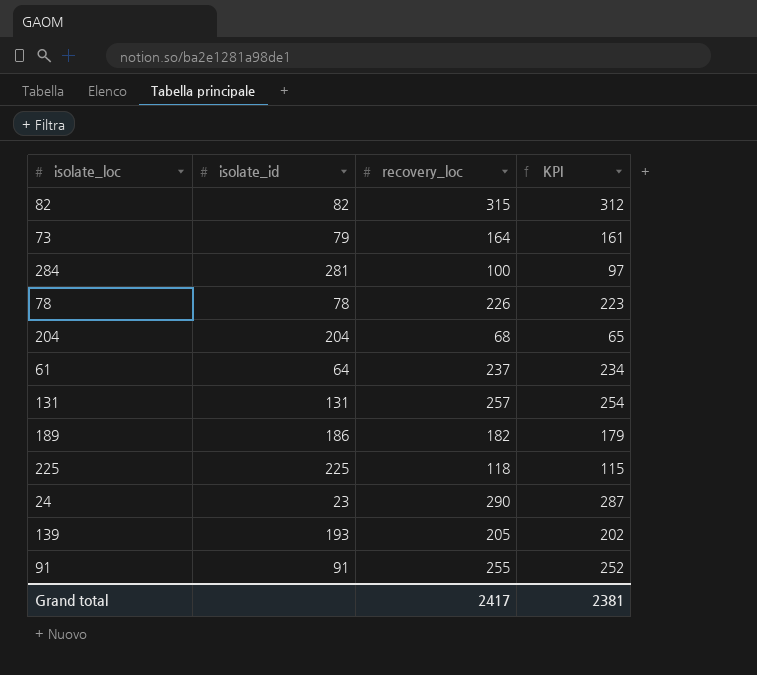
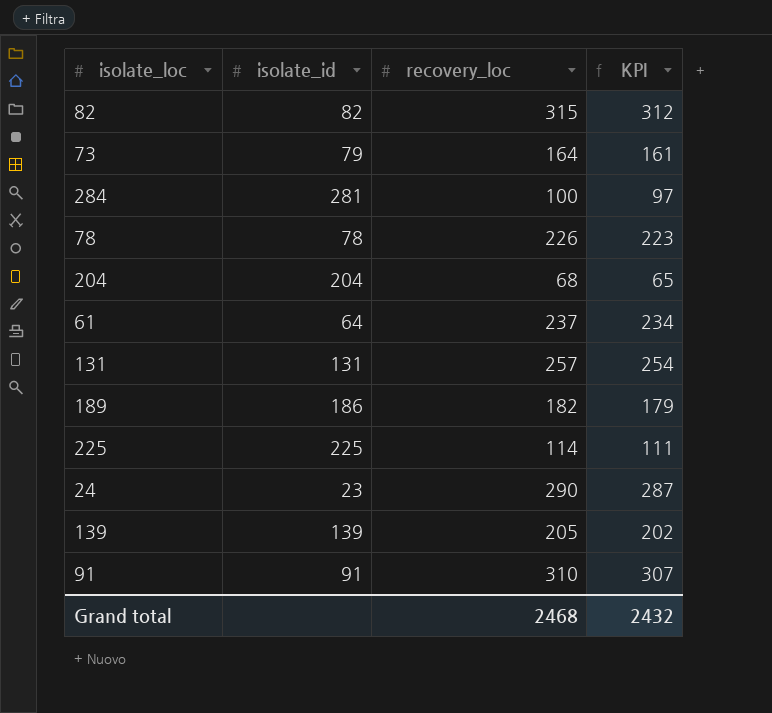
225 | recovery_loc: 118 -> 114
225 | KPI: 115 -> 111
139 | isolate_id: 193 -> 139
91 | recovery_loc: 255 -> 310
91 | KPI: 252 -> 307
Grand total | recovery_loc: 2417 -> 2468
Grand total | KPI: 2381 -> 2432

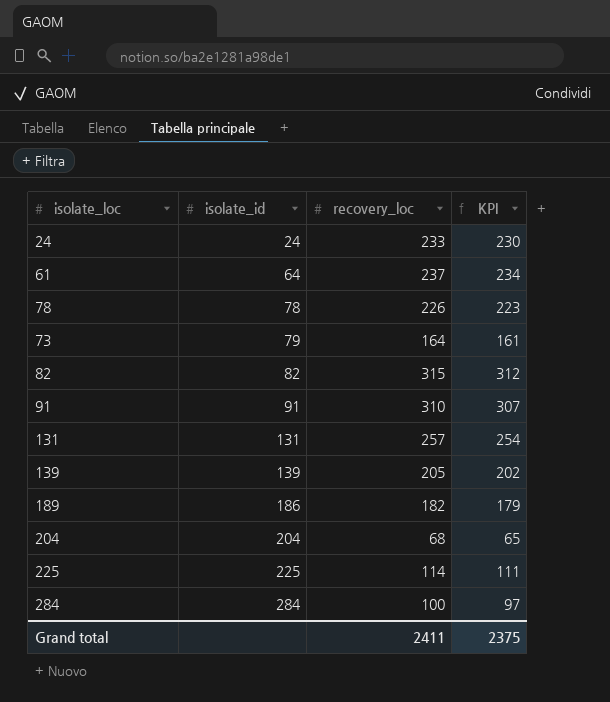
row order: none -> isolate_id ascending
24 | isolate_id: 23 -> 24
24 | recovery_loc: 290 -> 233
24 | KPI: 287 -> 230
284 | isolate_id: 281 -> 284
Grand total | recovery_loc: 2468 -> 2411
Grand total | KPI: 2432 -> 2375

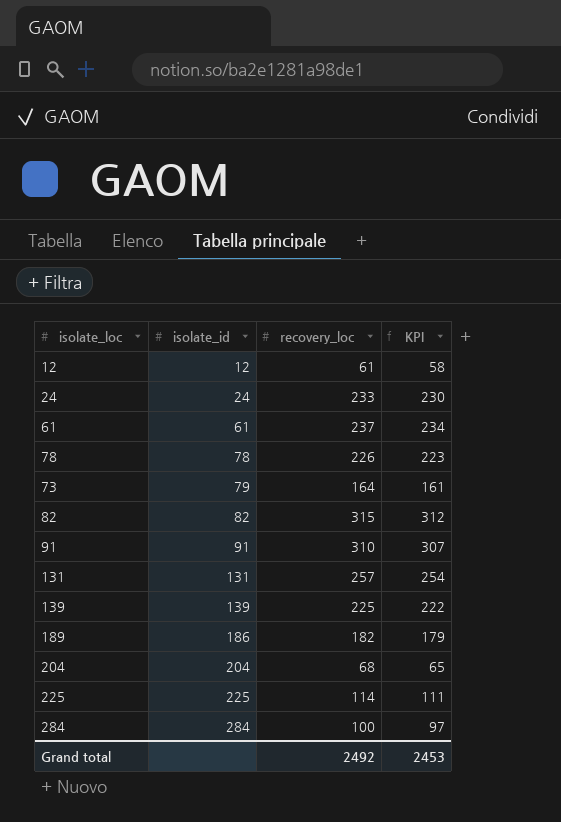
row 12: none -> 12 | 61 | 58
61 | isolate_id: 64 -> 61
139 | recovery_loc: 205 -> 225
139 | KPI: 202 -> 222
Grand total | recovery_loc: 2411 -> 2492
Grand total | KPI: 2375 -> 2453

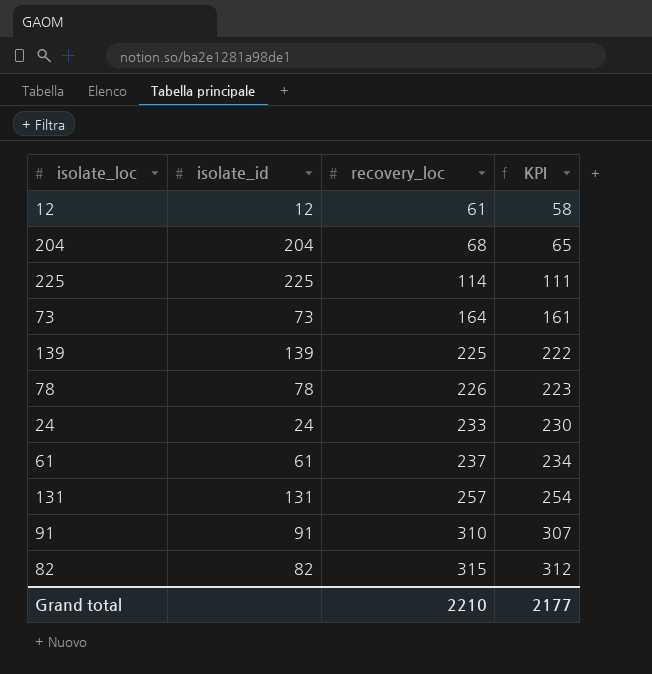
row order: isolate_id ascending -> recovery_loc ascending
row 189: 186 | 182 | 179 -> none
row 284: 284 | 100 | 97 -> none
73 | isolate_id: 79 -> 73
Grand total | recovery_loc: 2492 -> 2210
Grand total | KPI: 2453 -> 2177

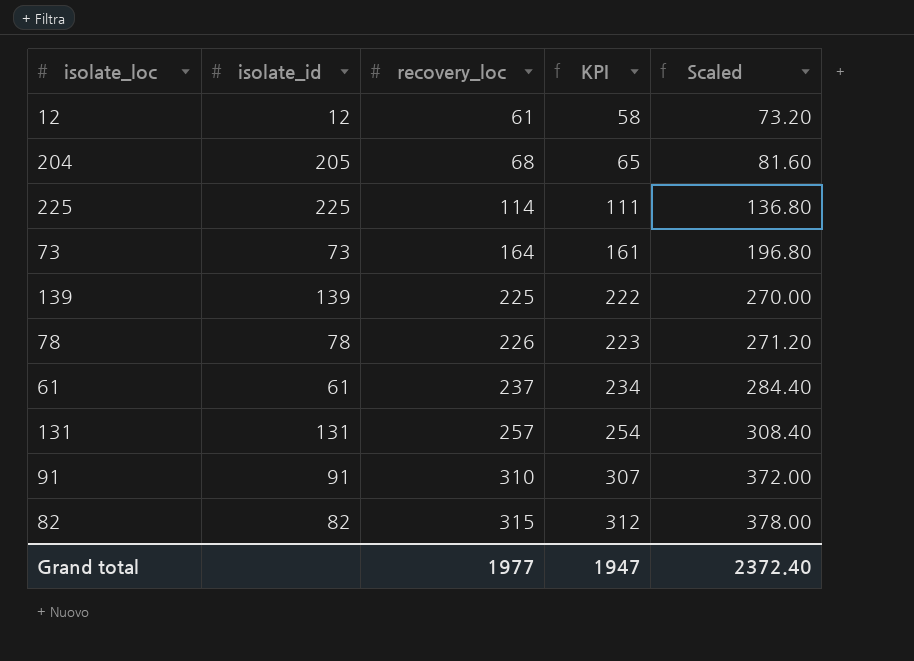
column Scaled | formula: none -> [recovery_loc] * 1.2
row 24: 24 | 233 | 230 -> none
204 | isolate_id: 204 -> 205
Grand total | recovery_loc: 2210 -> 1977
Grand total | KPI: 2177 -> 1947

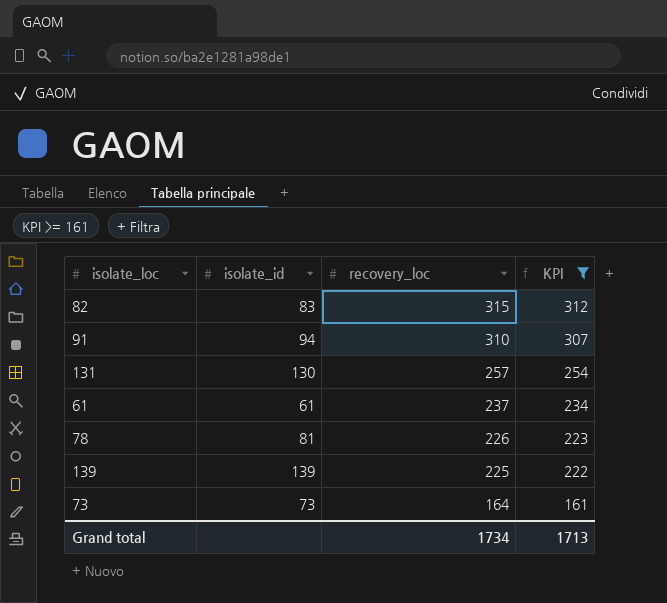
filter: none -> KPI >= 161
row order: recovery_loc ascending -> recovery_loc descending
column Scaled | formula: [recovery_loc] * 1.2 -> none
82 | isolate_id: 82 -> 83
91 | isolate_id: 91 -> 94
131 | isolate_id: 131 -> 130
78 | isolate_id: 78 -> 81
Grand total | recovery_loc: 1977 -> 1734
Grand total | KPI: 1947 -> 1713

